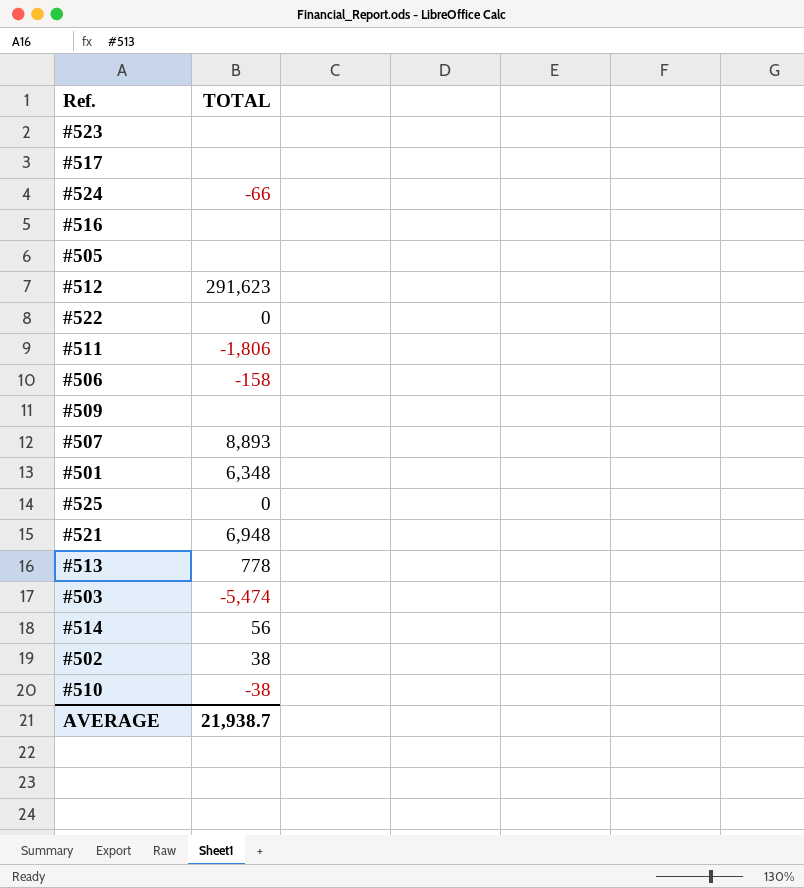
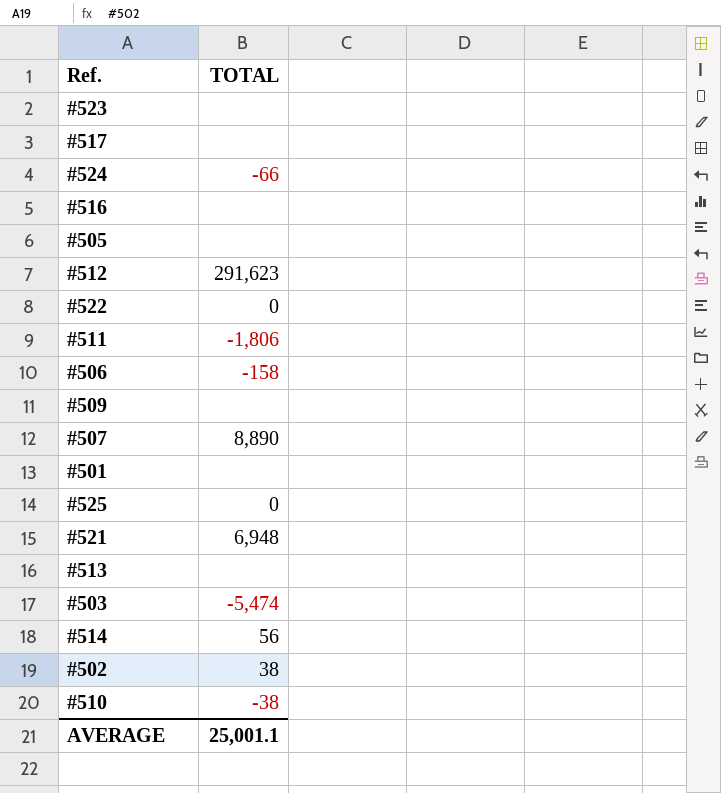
#507 | TOTAL: 8,893 -> 8,890
#501 | TOTAL: 6,348 -> none
#513 | TOTAL: 778 -> none
AVERAGE | TOTAL: 21,938.7 -> 25,001.1

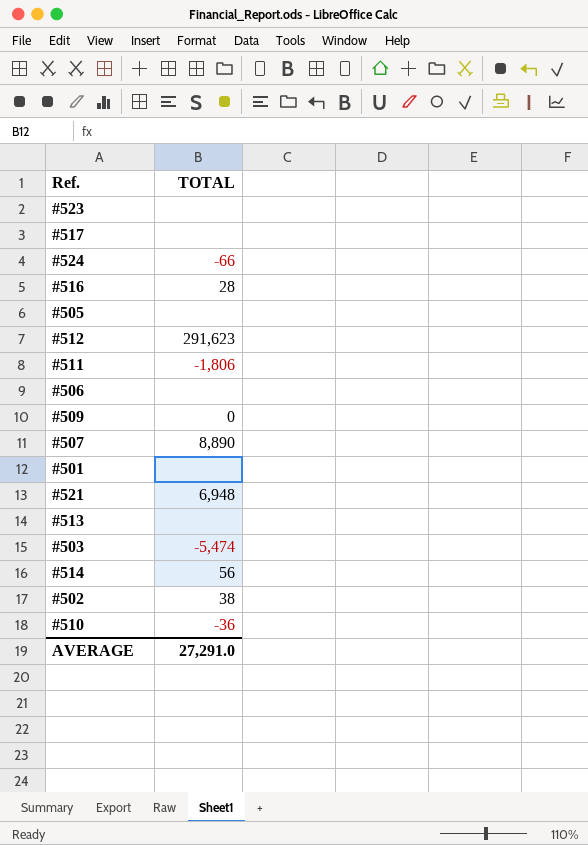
row #522: 0 -> none
row #525: 0 -> none
#516 | TOTAL: none -> 28
#506 | TOTAL: -158 -> none
#509 | TOTAL: none -> 0
#510 | TOTAL: -38 -> -36
AVERAGE | TOTAL: 25,001.1 -> 27,291.0

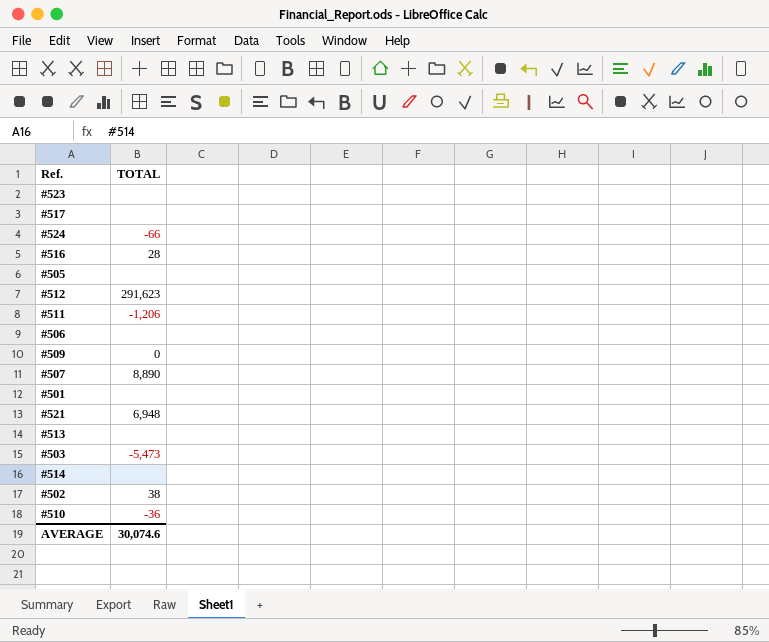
#511 | TOTAL: -1,806 -> -1,206
#503 | TOTAL: -5,474 -> -5,473
#514 | TOTAL: 56 -> none
AVERAGE | TOTAL: 27,291.0 -> 30,074.6

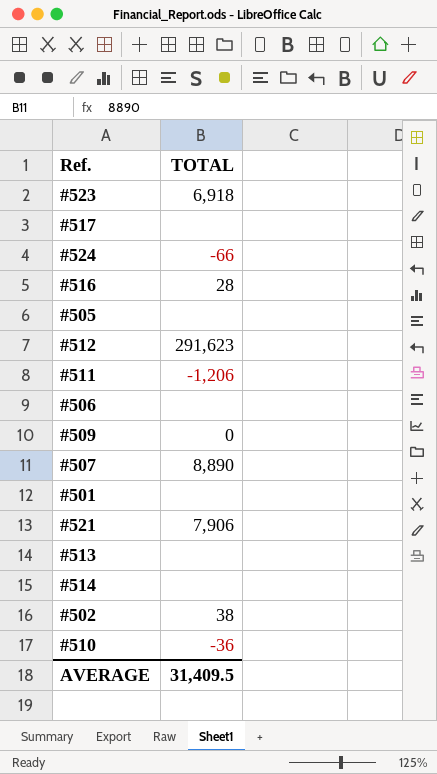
row #503: -5,473 -> none
#523 | TOTAL: none -> 6,918
#521 | TOTAL: 6,948 -> 7,906
AVERAGE | TOTAL: 30,074.6 -> 31,409.5

